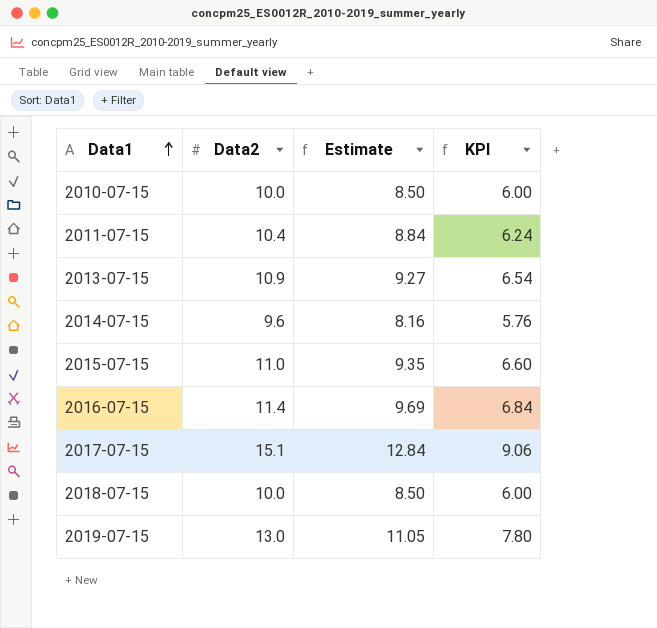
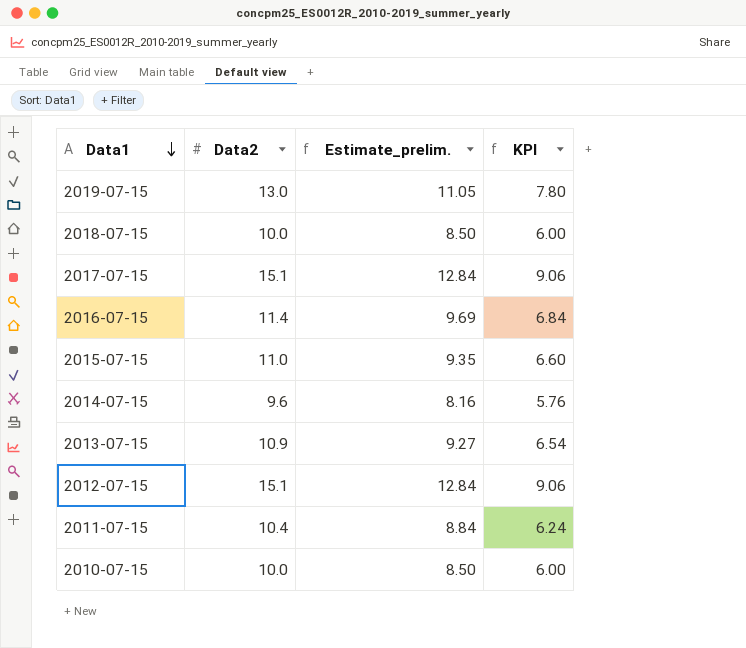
row order: Data1 ascending -> Data1 descending
column name: Estimate -> Estimate_prelim.
row 2012-07-15: none -> 15.1 | 12.84 | 9.06

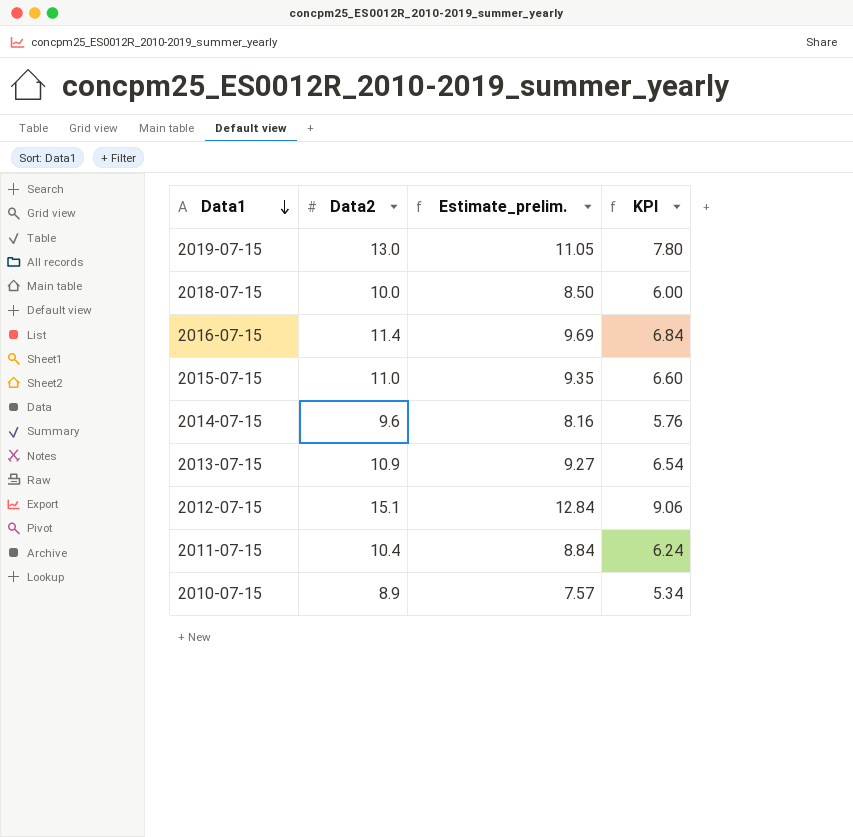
row 2017-07-15: 15.1 | 12.84 | 9.06 -> none
2010-07-15 | Data2: 10.0 -> 8.9
2010-07-15 | Estimate_prelim.: 8.50 -> 7.57
2010-07-15 | KPI: 6.00 -> 5.34

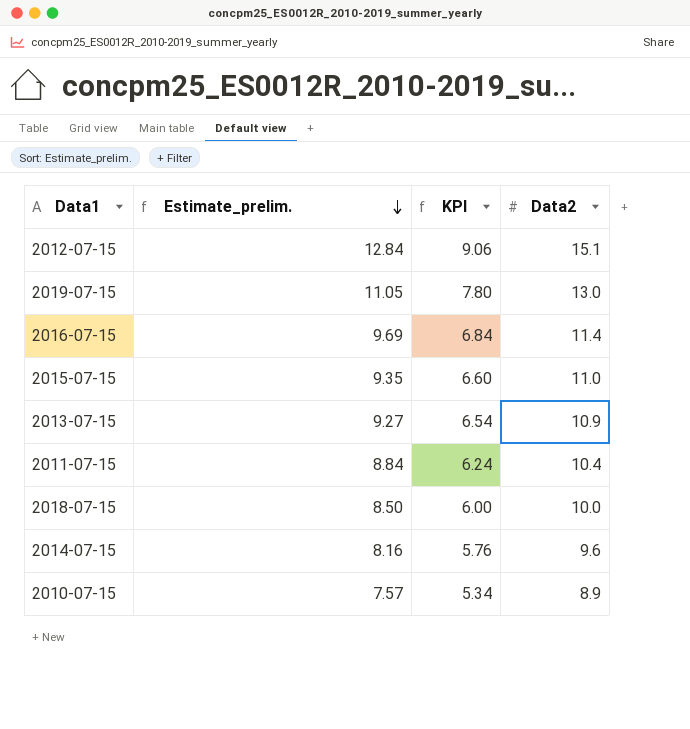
row order: Data1 descending -> Estimate_prelim. descending
column Data2 | position: 2 -> 4

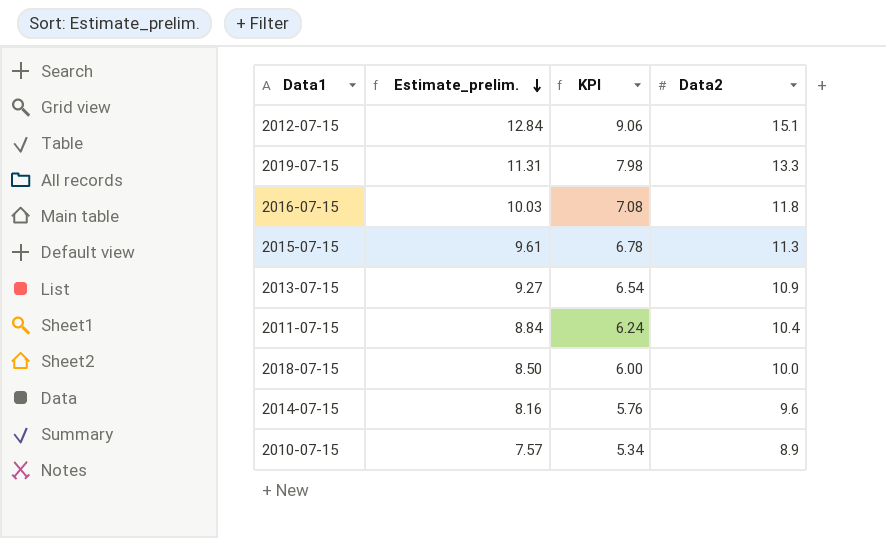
2019-07-15 | Estimate_prelim.: 11.05 -> 11.31
2019-07-15 | KPI: 7.80 -> 7.98
2019-07-15 | Data2: 13.0 -> 13.3
2016-07-15 | Estimate_prelim.: 9.69 -> 10.03
2016-07-15 | KPI: 6.84 -> 7.08
2016-07-15 | Data2: 11.4 -> 11.8
2015-07-15 | Estimate_prelim.: 9.35 -> 9.61
2015-07-15 | KPI: 6.60 -> 6.78
2015-07-15 | Data2: 11.0 -> 11.3

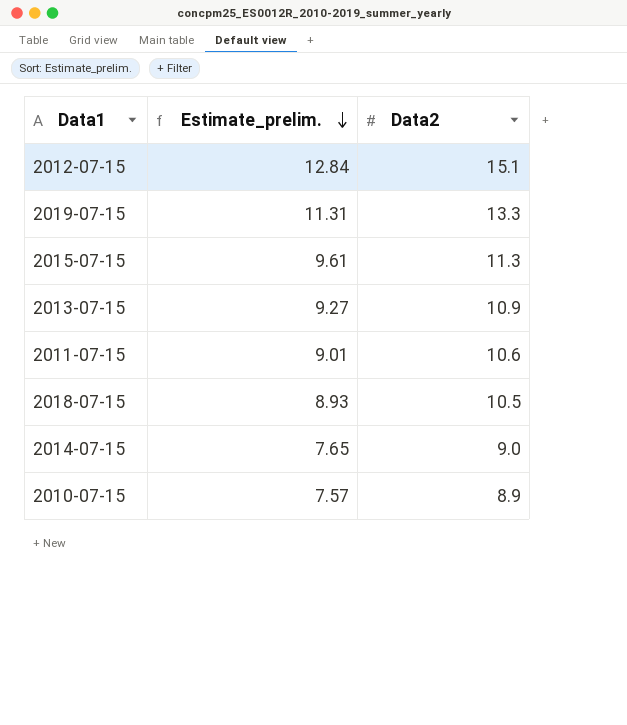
column KPI | formula: [Data2] * 0.6 -> none
row 2016-07-15: 10.03 | 7.08 | 11.8 -> none
2011-07-15 | Estimate_prelim.: 8.84 -> 9.01
2011-07-15 | Data2: 10.4 -> 10.6
2018-07-15 | Estimate_prelim.: 8.50 -> 8.93
2018-07-15 | Data2: 10.0 -> 10.5
2014-07-15 | Estimate_prelim.: 8.16 -> 7.65
2014-07-15 | Data2: 9.6 -> 9.0

